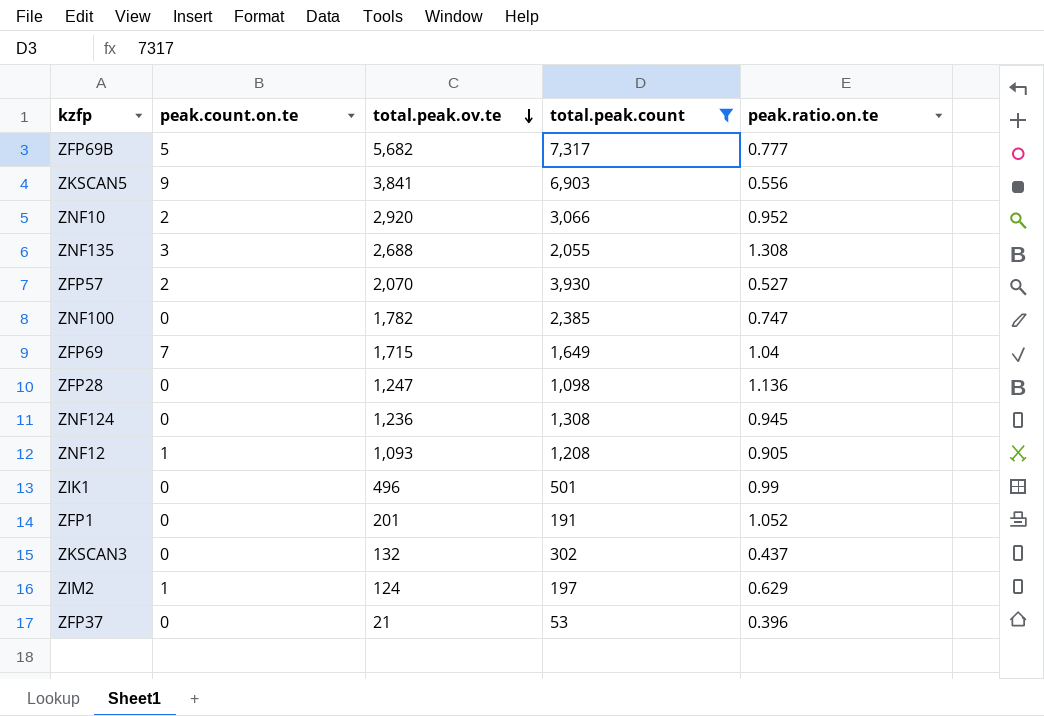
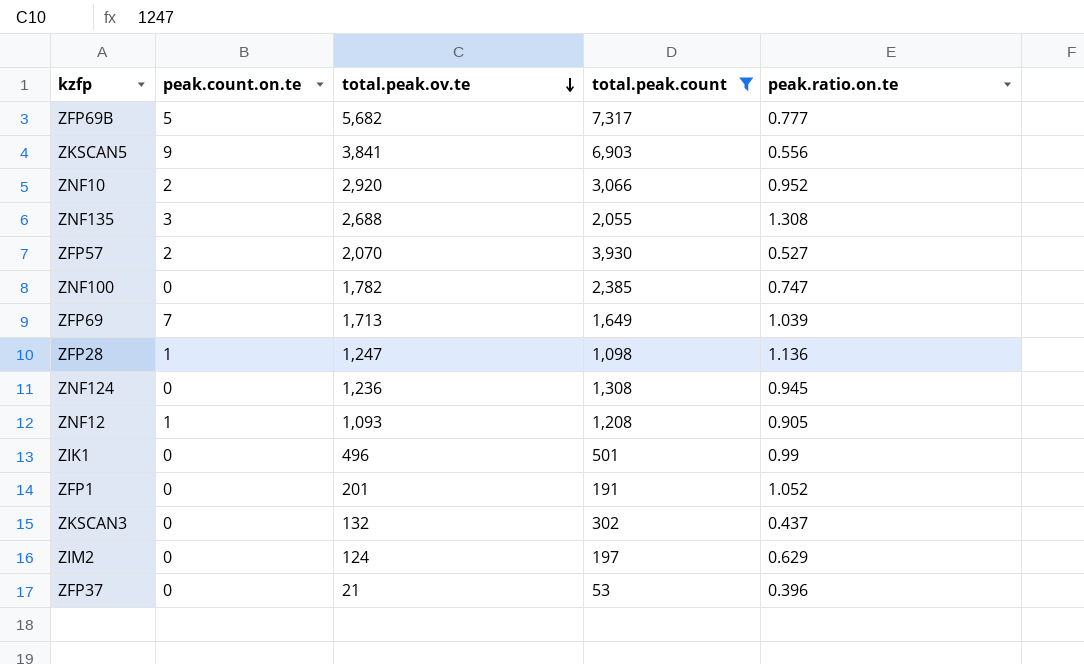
ZFP69 | total.peak.ov.te: 1,715 -> 1,713
ZFP69 | peak.ratio.on.te: 1.04 -> 1.039
ZFP28 | peak.count.on.te: 0 -> 1
ZIM2 | peak.count.on.te: 1 -> 0

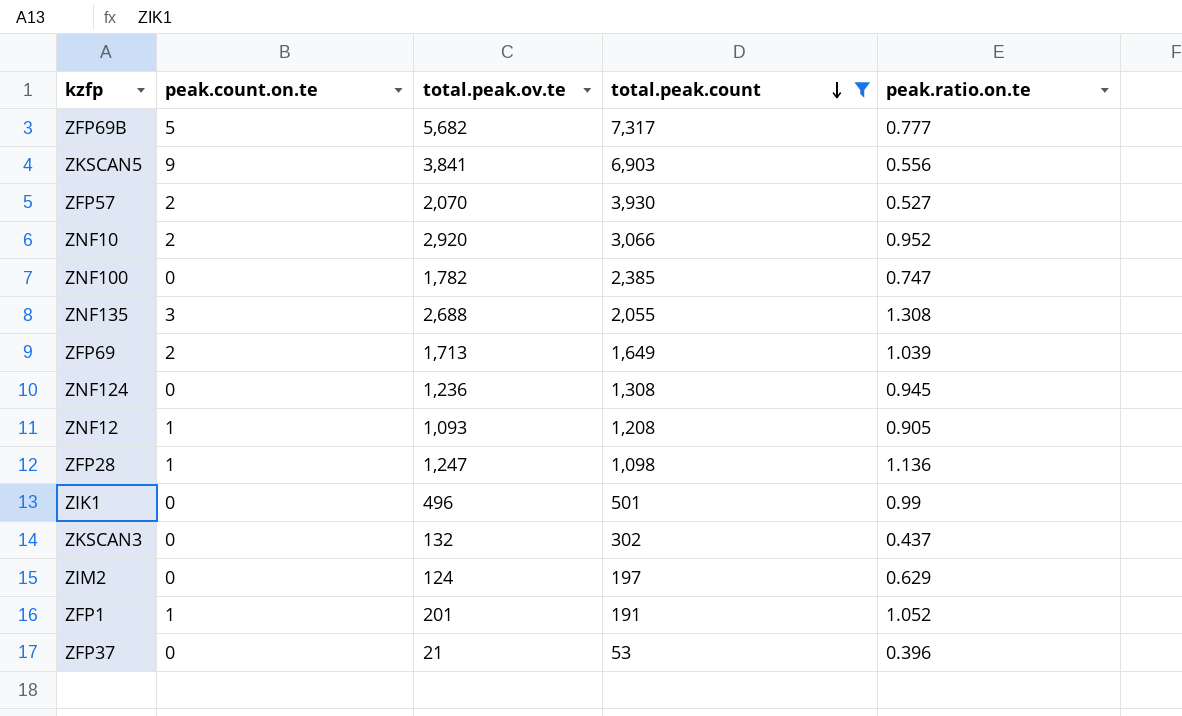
row order: total.peak.ov.te descending -> total.peak.count descending
ZFP69 | peak.count.on.te: 7 -> 2
ZFP1 | peak.count.on.te: 0 -> 1

